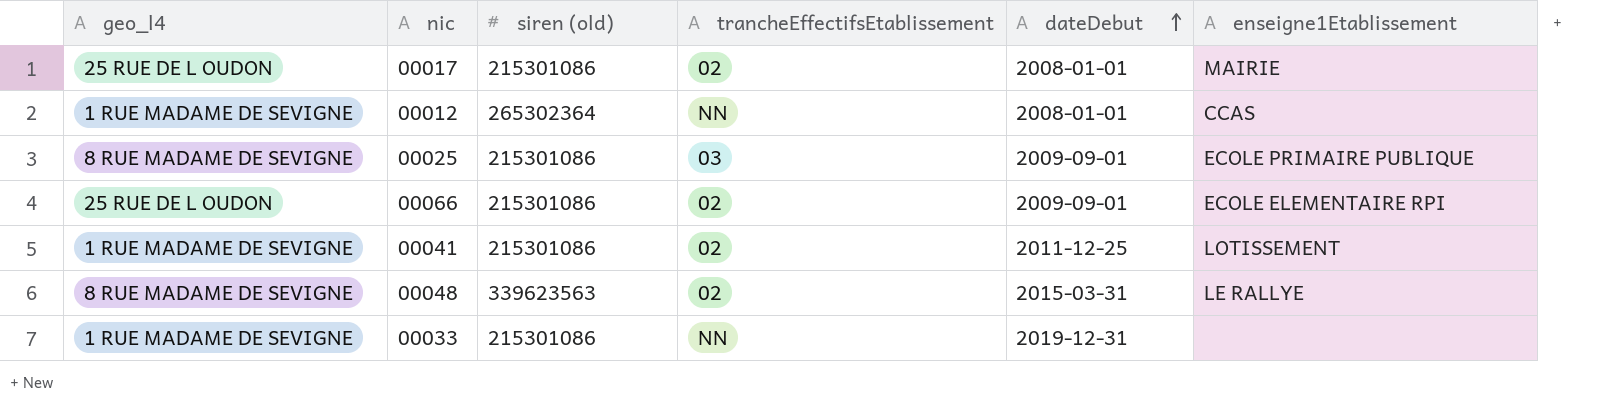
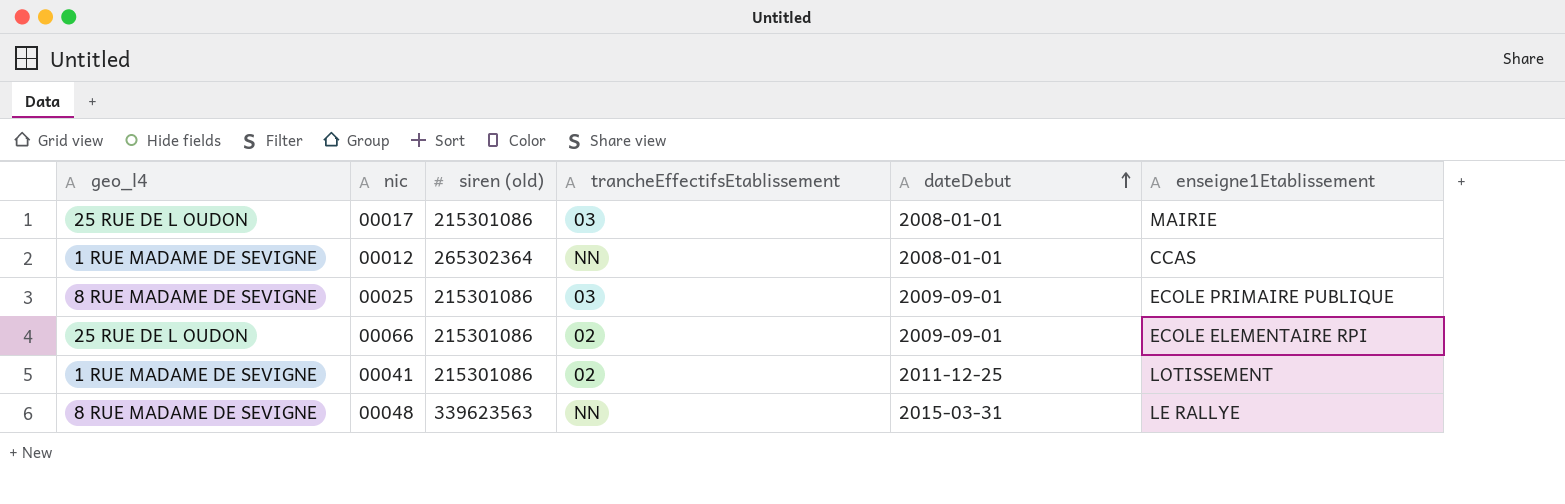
row 00033: 1 RUE MADAME DE SEVIGNE | 215301086 | NN | 2019-12-31 | none -> none
00017 | trancheEffectifsEtablissement: 02 -> 03
00048 | trancheEffectifsEtablissement: 02 -> NN

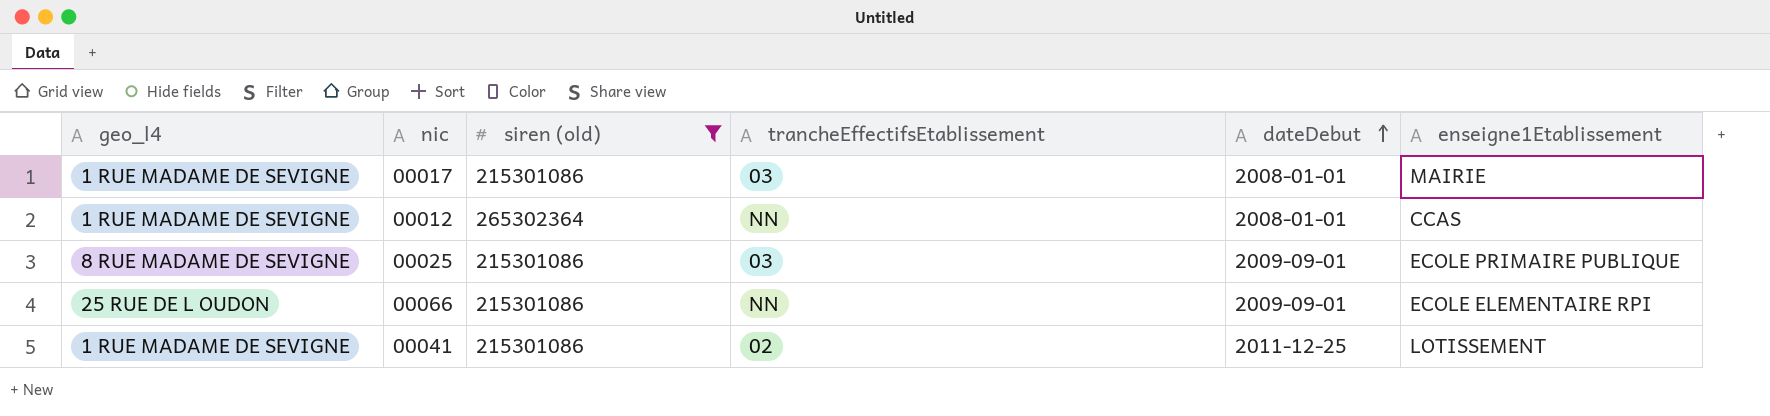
filter: none -> siren (old) != 339623563
00017 | geo_l4: 25 RUE DE L OUDON -> 1 RUE MADAME DE SEVIGNE
00066 | trancheEffectifsEtablissement: 02 -> NN

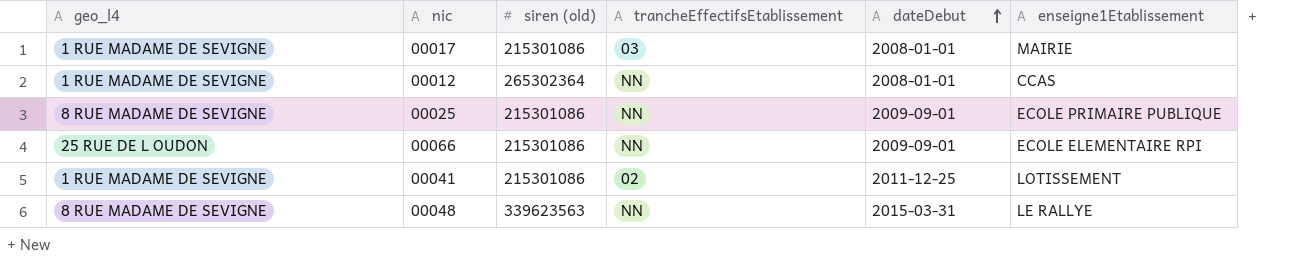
filter: siren (old) != 339623563 -> none
00025 | trancheEffectifsEtablissement: 03 -> NN

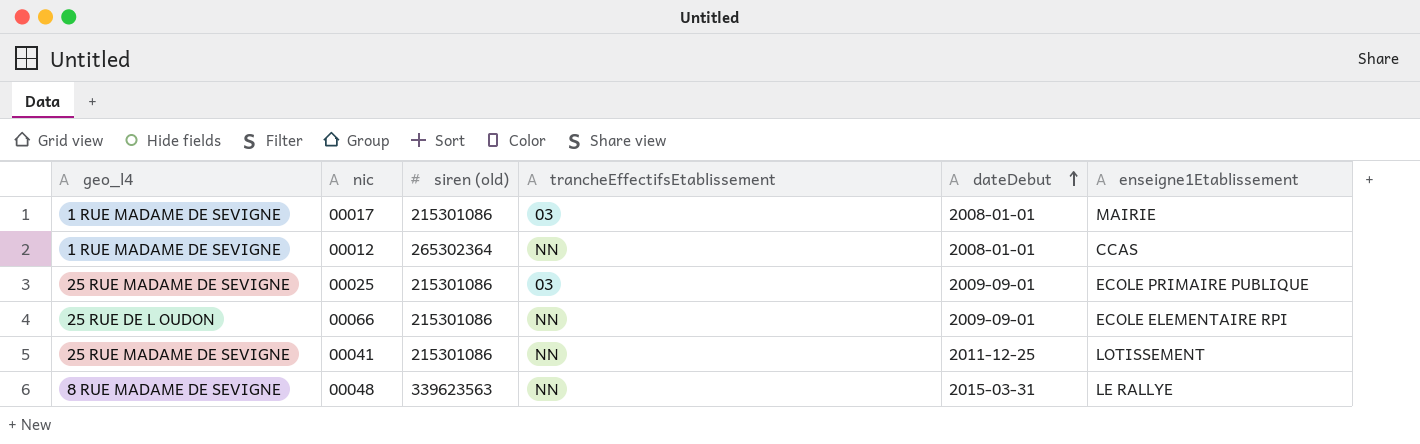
00025 | geo_l4: 8 RUE MADAME DE SEVIGNE -> 25 RUE MADAME DE SEVIGNE
00025 | trancheEffectifsEtablissement: NN -> 03
00041 | geo_l4: 1 RUE MADAME DE SEVIGNE -> 25 RUE MADAME DE SEVIGNE
00041 | trancheEffectifsEtablissement: 02 -> NN

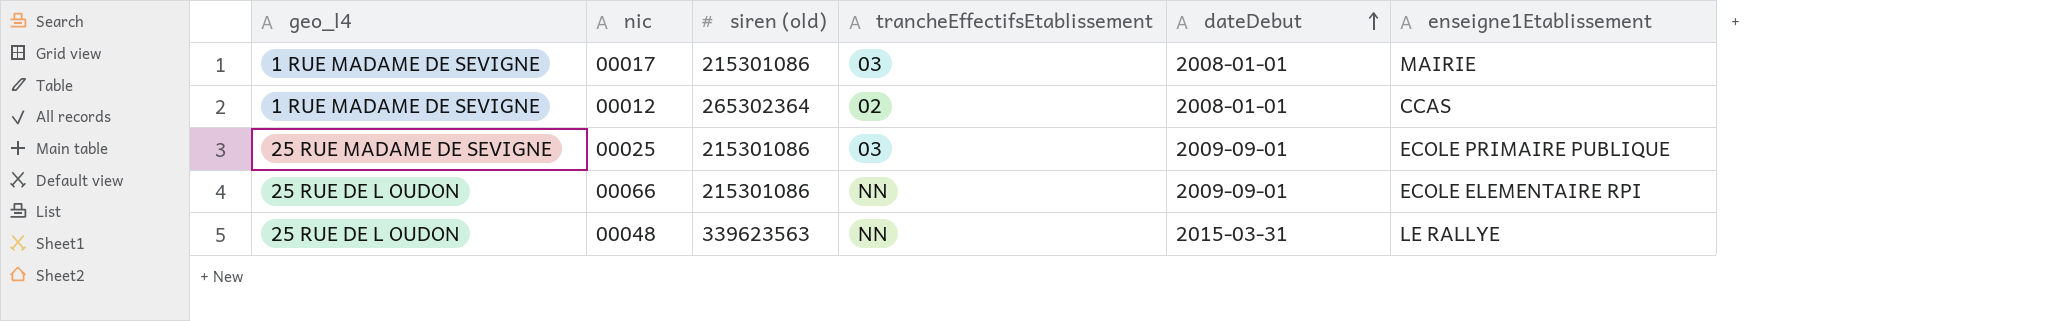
row 00041: 25 RUE MADAME DE SEVIGNE | 215301086 | NN | 2011-12-25 | LOTISSEMENT -> none
00012 | trancheEffectifsEtablissement: NN -> 02
00048 | geo_l4: 8 RUE MADAME DE SEVIGNE -> 25 RUE DE L OUDON

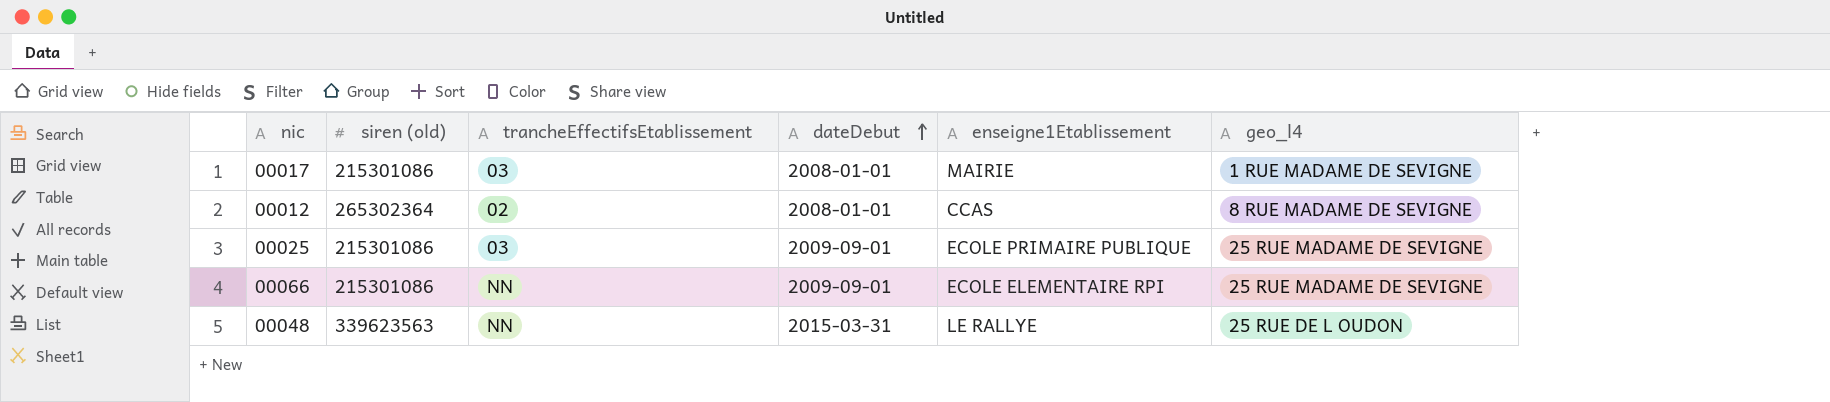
column geo_l4 | position: 1 -> 6
00012 | geo_l4: 1 RUE MADAME DE SEVIGNE -> 8 RUE MADAME DE SEVIGNE
00066 | geo_l4: 25 RUE DE L OUDON -> 25 RUE MADAME DE SEVIGNE

